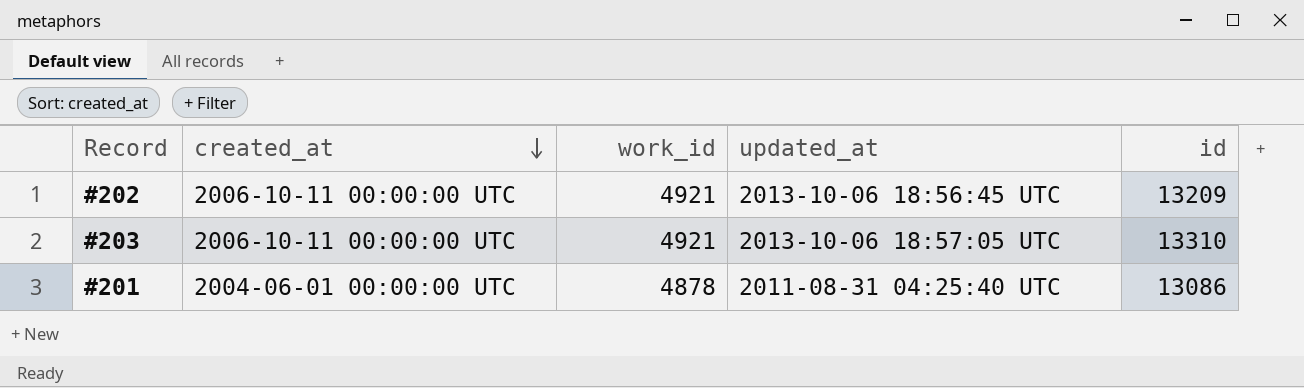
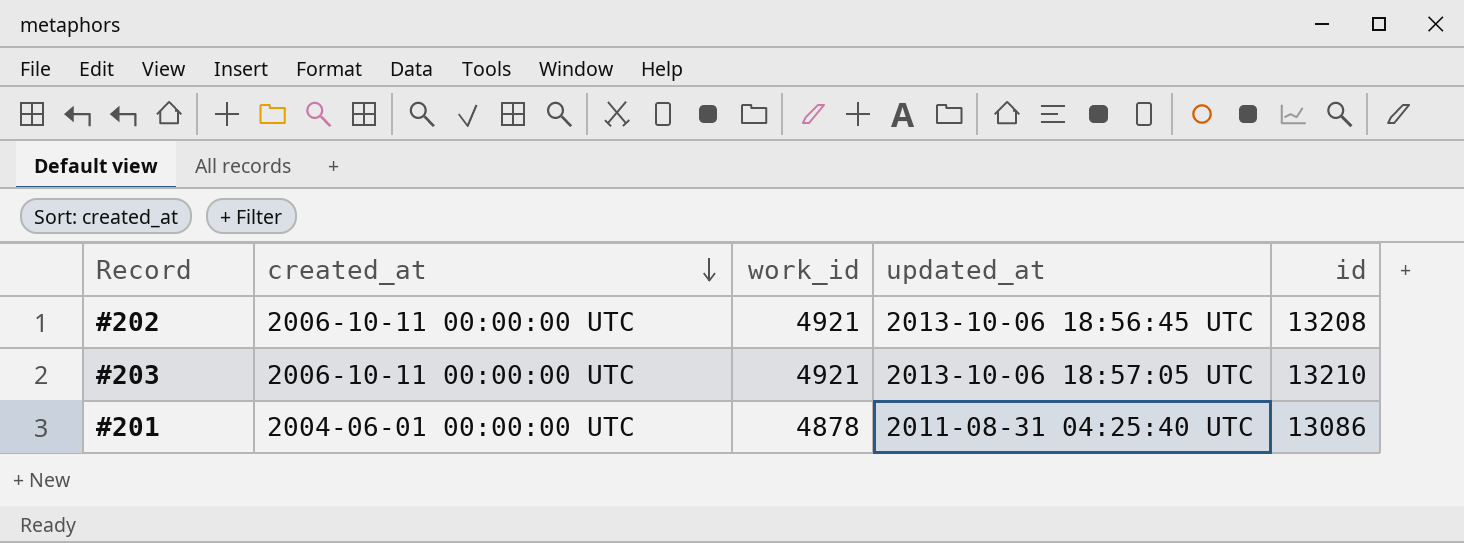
#202 | id: 13209 -> 13208
#203 | id: 13310 -> 13210

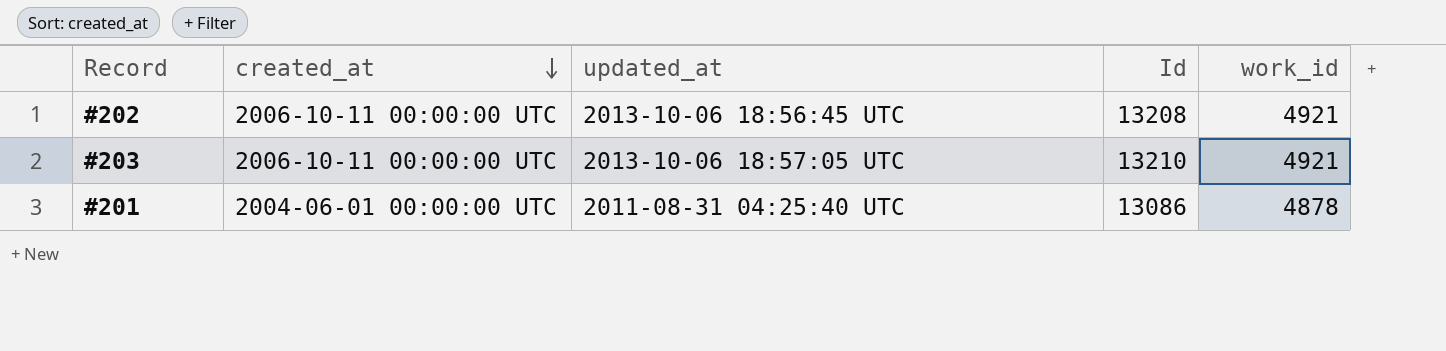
column name: id -> Id
column work_id | position: 3 -> 5

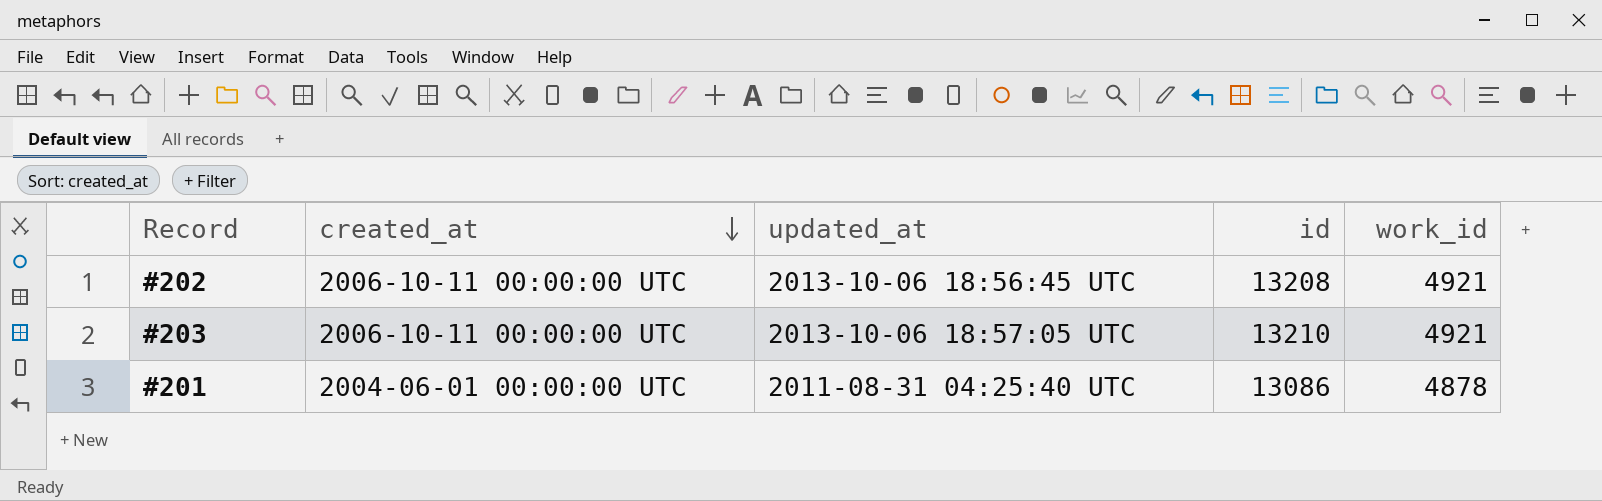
column name: Id -> id

